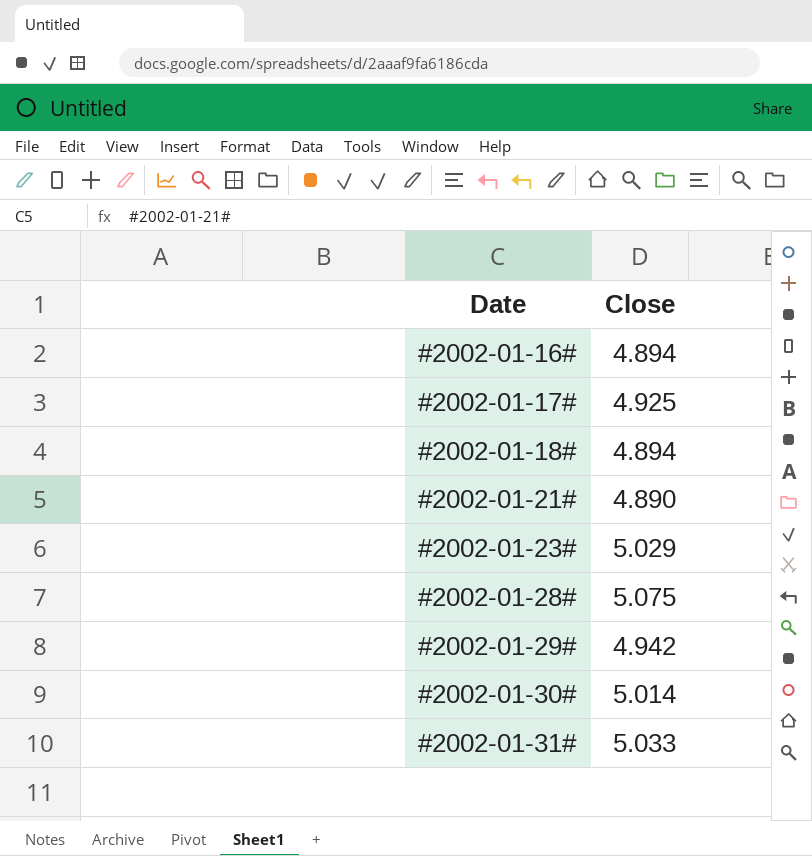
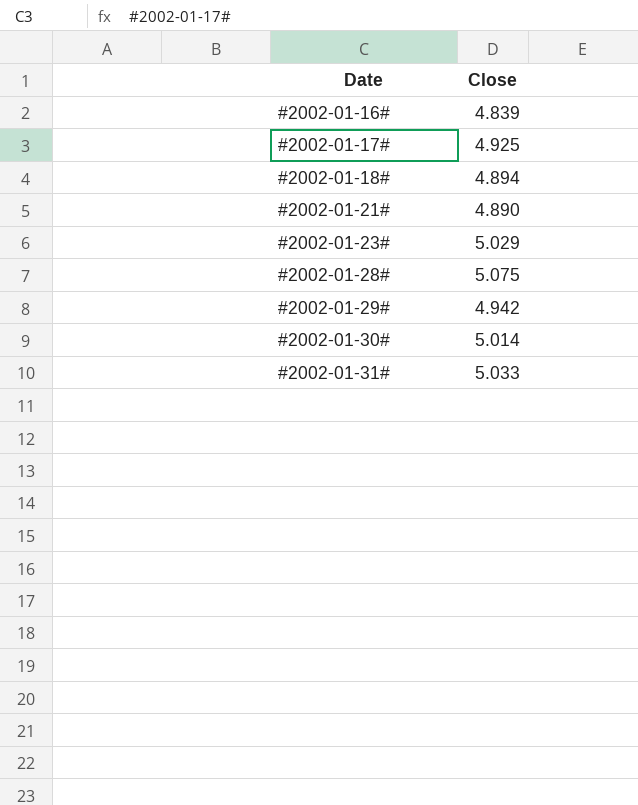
#2002-01-16# | Close: 4.894 -> 4.839

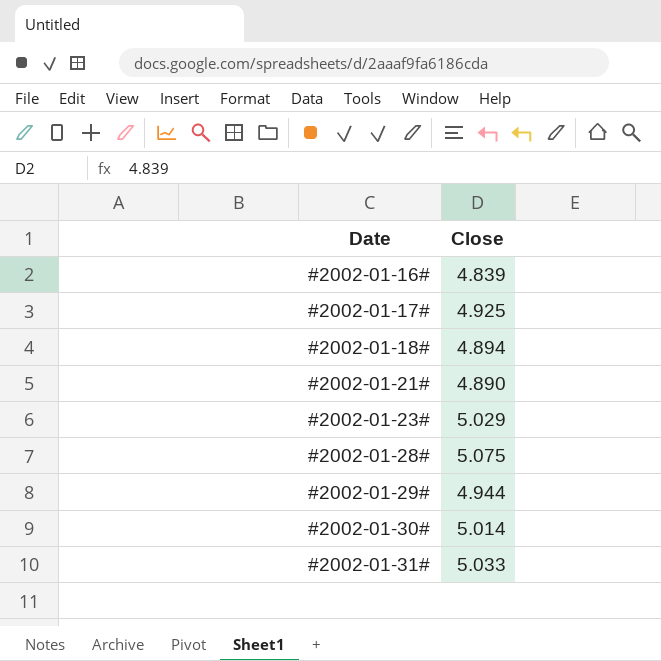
#2002-01-29# | Close: 4.942 -> 4.944

